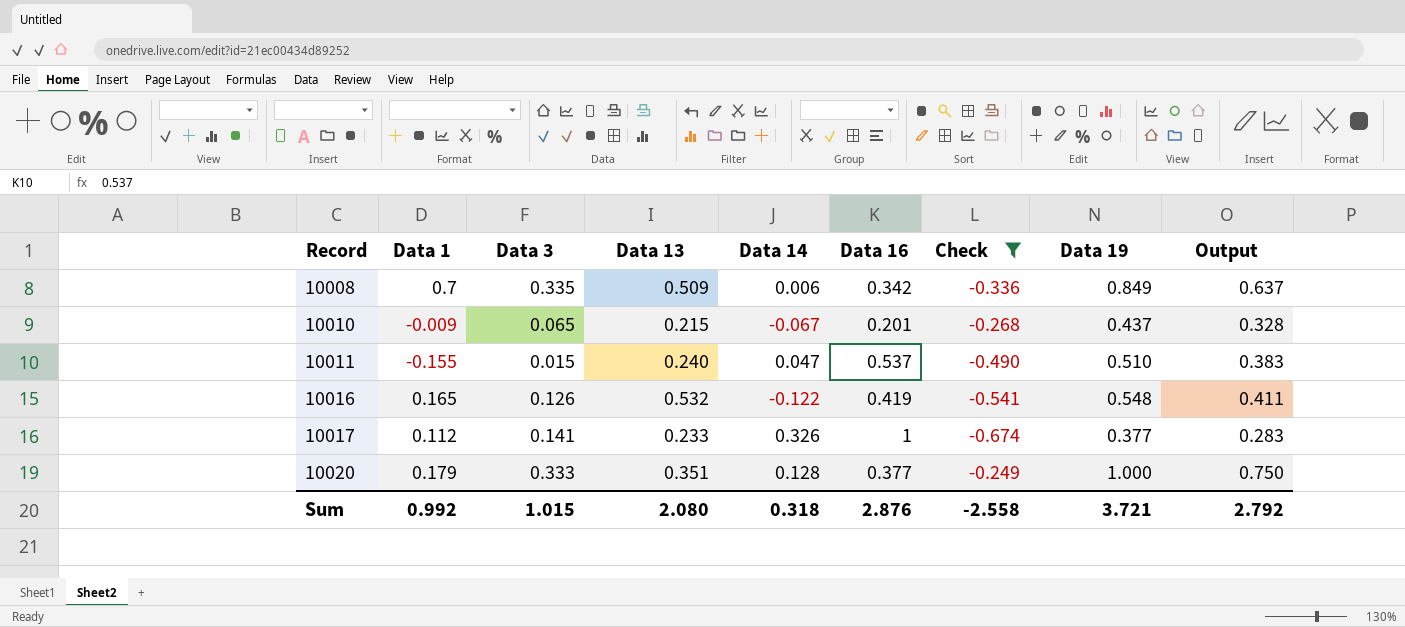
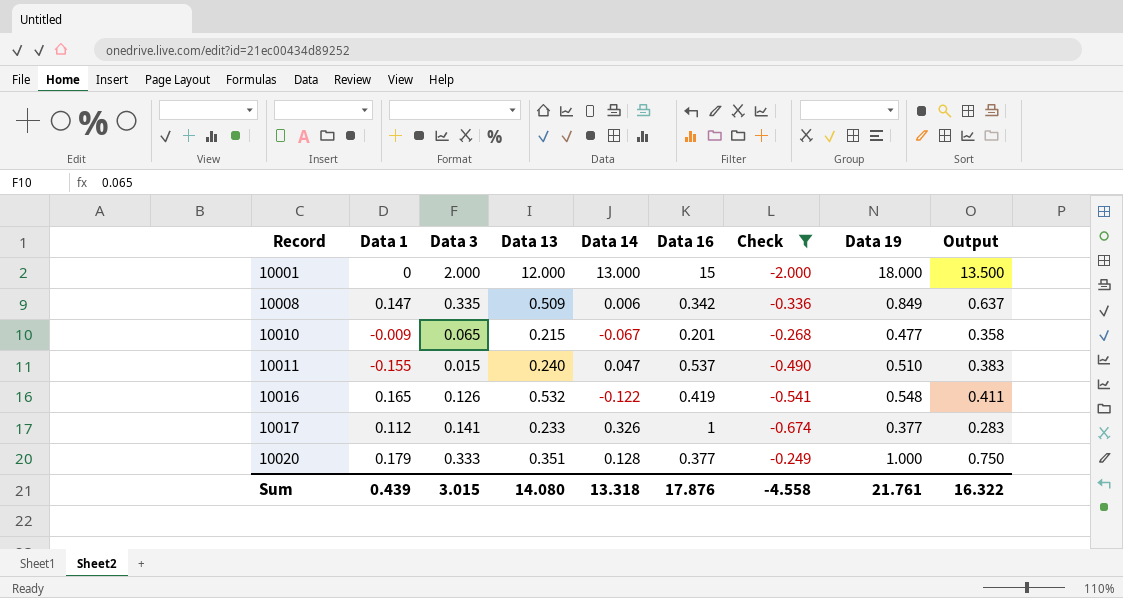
row 10001: none -> 0 | 2.000 | 12.000 | 13.000 | 15 | -2.000 | 18.000 | 13.500
10008 | Data 1: 0.7 -> 0.147
10010 | Data 19: 0.437 -> 0.477
10010 | Output: 0.328 -> 0.358
Sum | Data 1: 0.992 -> 0.439
Sum | Data 3: 1.015 -> 3.015
Sum | Data 13: 2.080 -> 14.080
Sum | Data 14: 0.318 -> 13.318
Sum | Data 16: 2.876 -> 17.876
Sum | Check: -2.558 -> -4.558
Sum | Data 19: 3.721 -> 21.761
Sum | Output: 2.792 -> 16.322

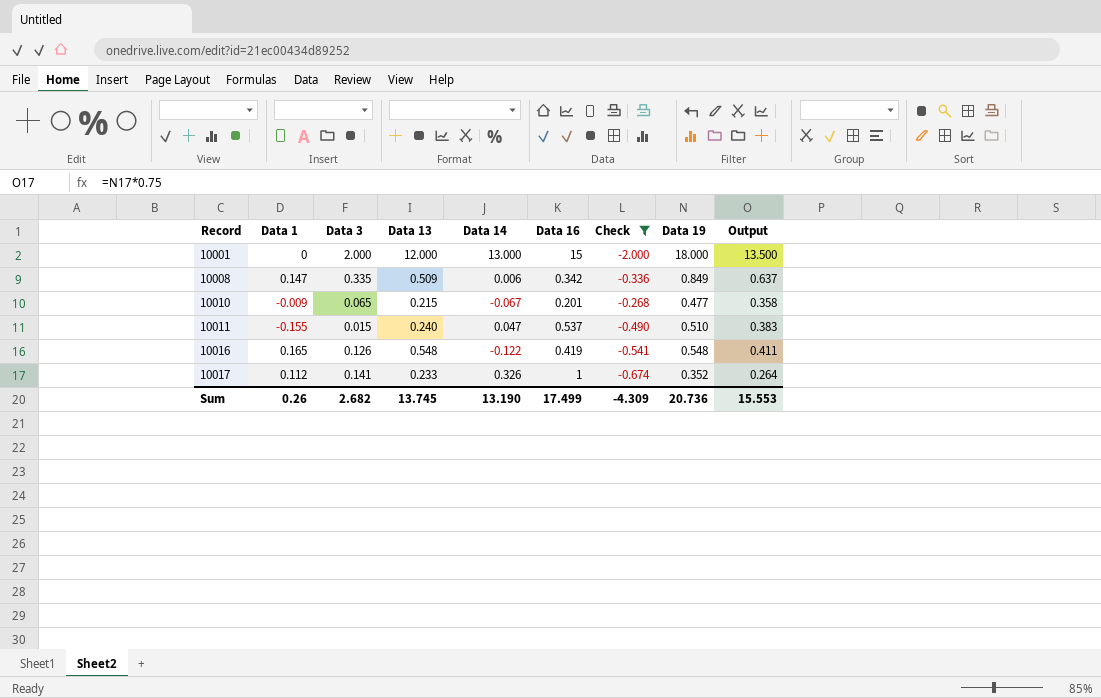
row 10020: 0.179 | 0.333 | 0.351 | 0.128 | 0.377 | -0.249 | 1.000 | 0.750 -> none
10016 | Data 13: 0.532 -> 0.548
10017 | Data 19: 0.377 -> 0.352
10017 | Output: 0.283 -> 0.264
Sum | Data 1: 0.439 -> 0.26
Sum | Data 3: 3.015 -> 2.682
Sum | Data 13: 14.080 -> 13.745
Sum | Data 14: 13.318 -> 13.190
Sum | Data 16: 17.876 -> 17.499
Sum | Check: -4.558 -> -4.309
Sum | Data 19: 21.761 -> 20.736
Sum | Output: 16.322 -> 15.553

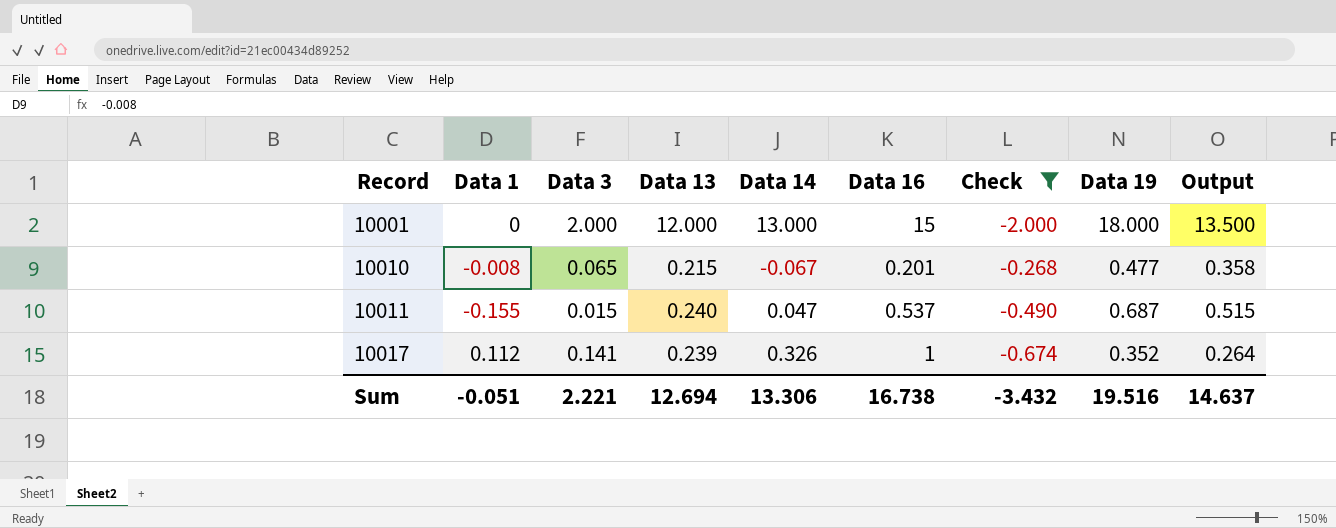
row 10008: 0.147 | 0.335 | 0.509 | 0.006 | 0.342 | -0.336 | 0.849 | 0.637 -> none
row 10016: 0.165 | 0.126 | 0.548 | -0.122 | 0.419 | -0.541 | 0.548 | 0.411 -> none
10010 | Data 1: -0.009 -> -0.008
10011 | Data 19: 0.510 -> 0.687
10011 | Output: 0.383 -> 0.515
10017 | Data 13: 0.233 -> 0.239
Sum | Data 1: 0.26 -> -0.051
Sum | Data 3: 2.682 -> 2.221
Sum | Data 13: 13.745 -> 12.694
Sum | Data 14: 13.190 -> 13.306
Sum | Data 16: 17.499 -> 16.738
Sum | Check: -4.309 -> -3.432
Sum | Data 19: 20.736 -> 19.516
Sum | Output: 15.553 -> 14.637

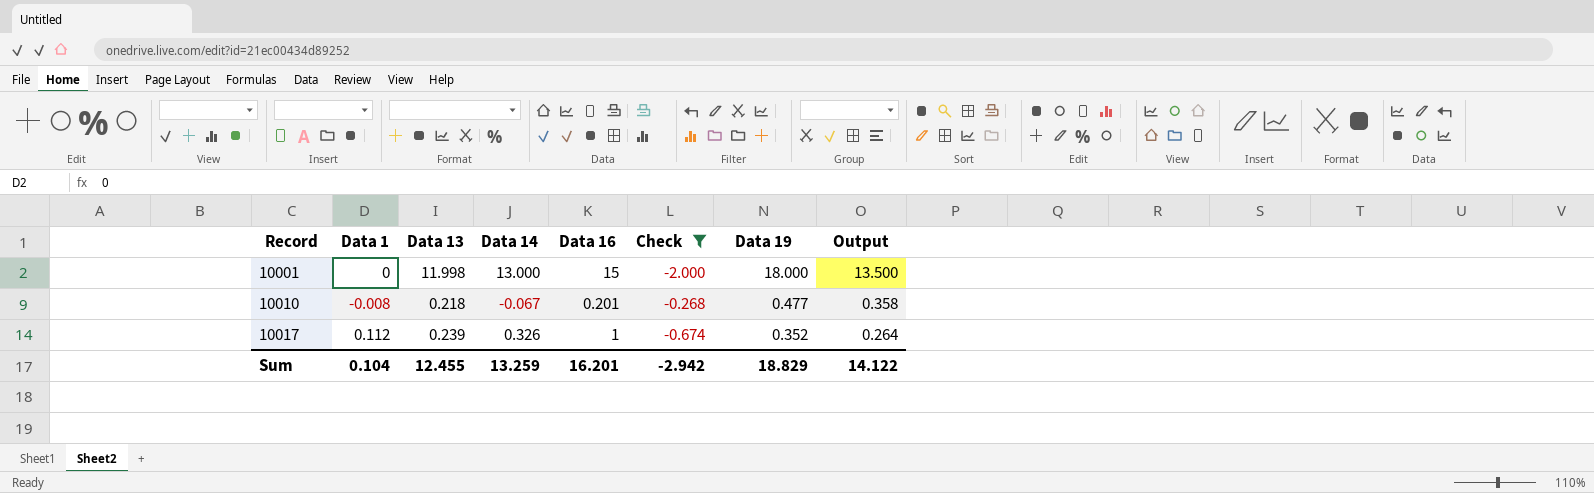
column Data 3 | position: 3 -> none
row 10011: -0.155 | 0.015 | 0.240 | 0.047 | 0.537 | -0.490 | 0.687 | 0.515 -> none
10001 | Data 13: 12.000 -> 11.998
10010 | Data 13: 0.215 -> 0.218
Sum | Data 1: -0.051 -> 0.104
Sum | Data 13: 12.694 -> 12.455
Sum | Data 14: 13.306 -> 13.259
Sum | Data 16: 16.738 -> 16.201
Sum | Check: -3.432 -> -2.942
Sum | Data 19: 19.516 -> 18.829
Sum | Output: 14.637 -> 14.122

